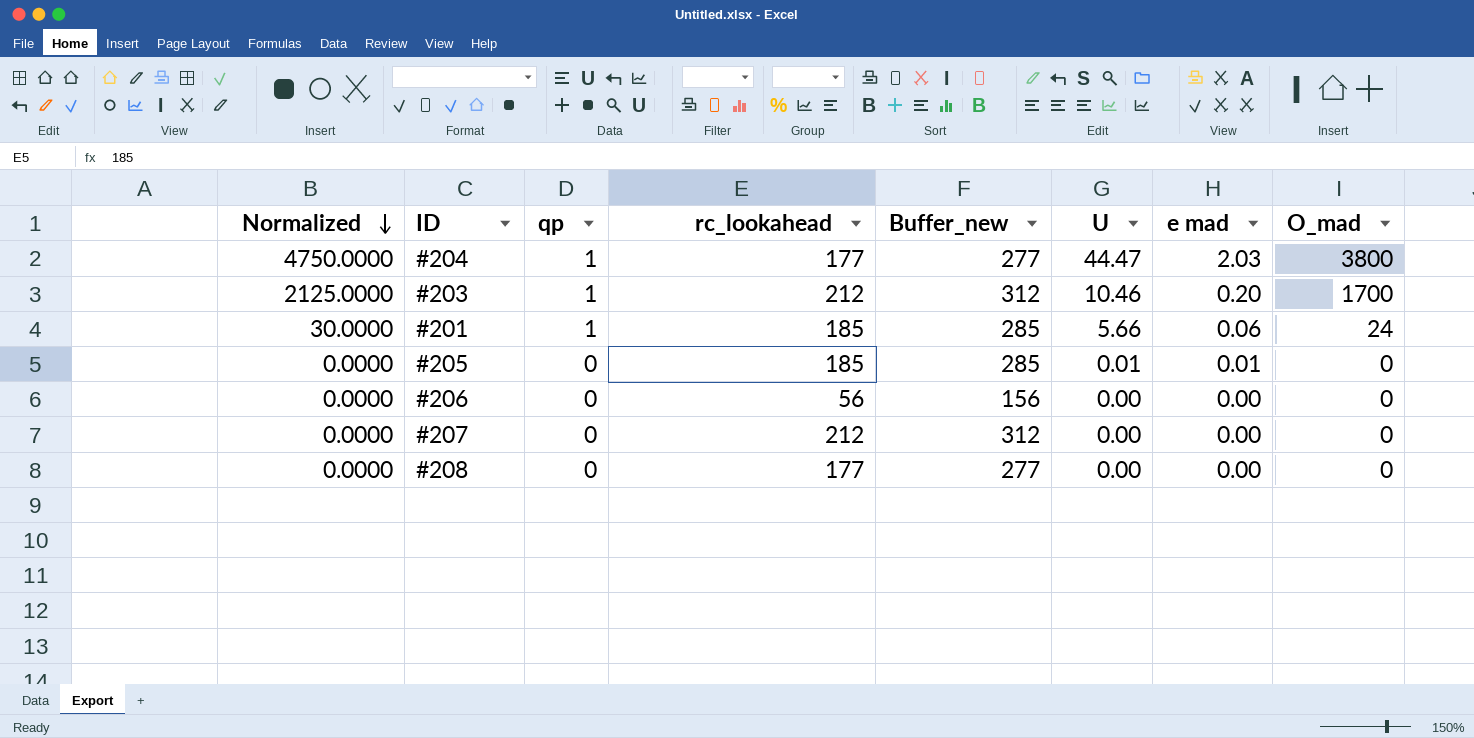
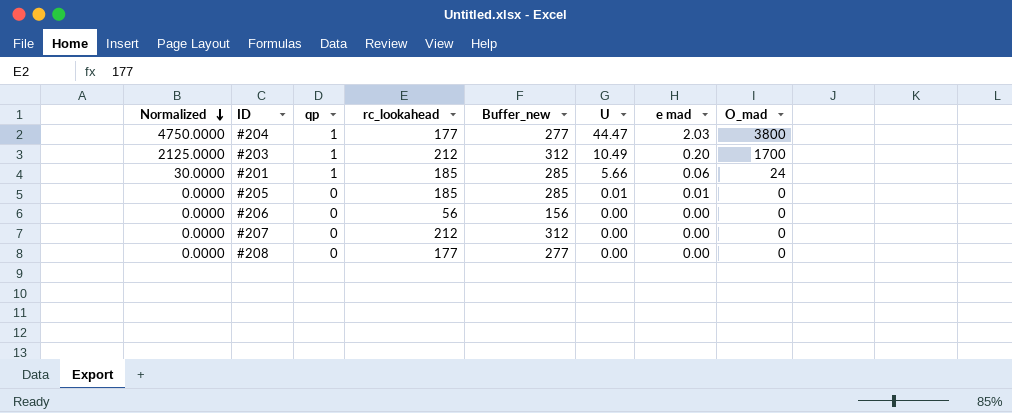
#203 | U: 10.46 -> 10.49

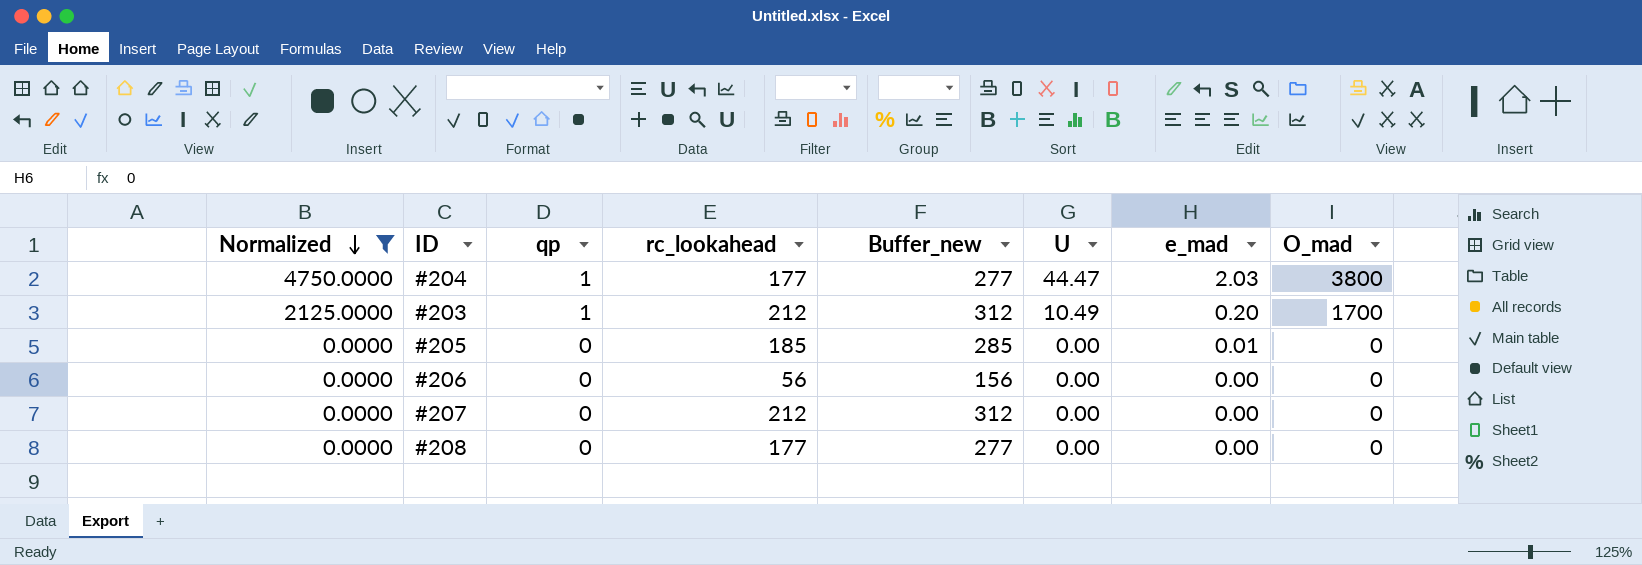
filter: none -> Normalized != 30.0000
column name: e mad -> e_mad
#205 | U: 0.01 -> 0.00

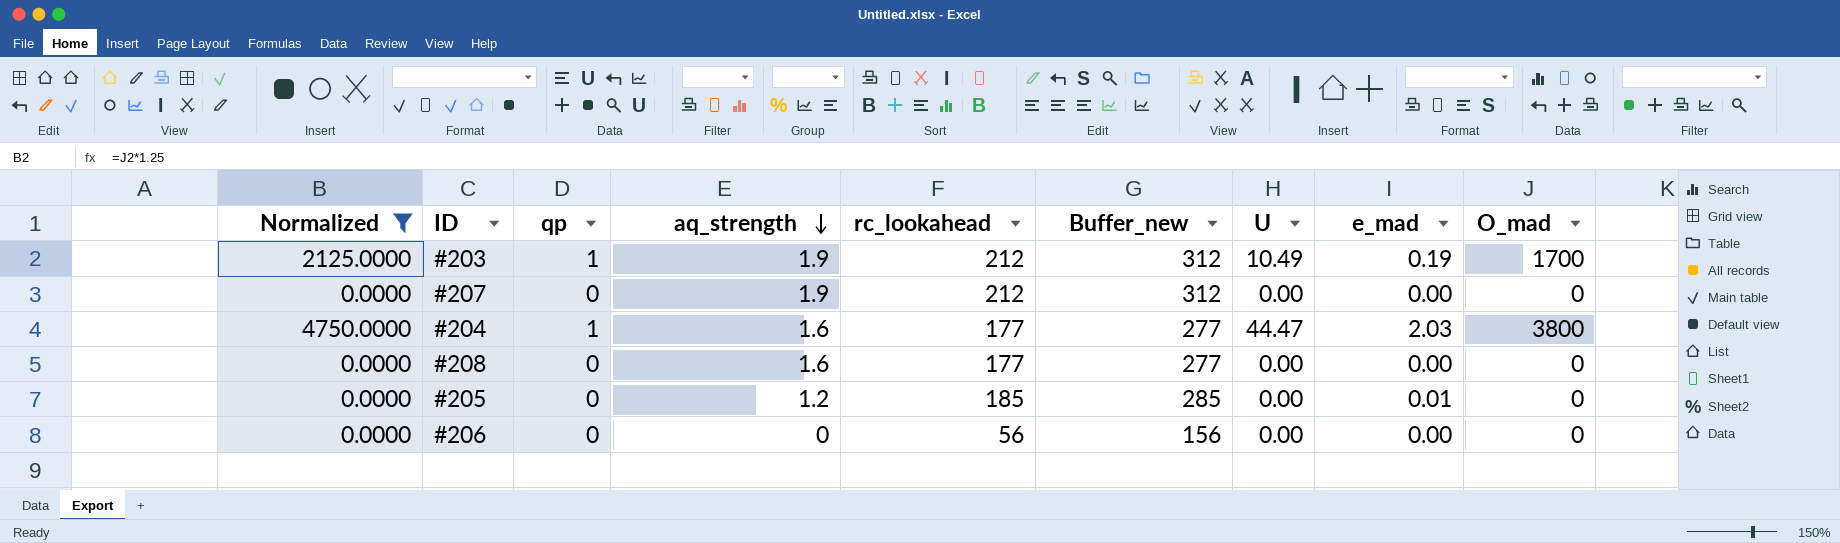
row order: Normalized descending -> aq_strength descending
column aq_strength | position: none -> 4
#203 | e_mad: 0.20 -> 0.19

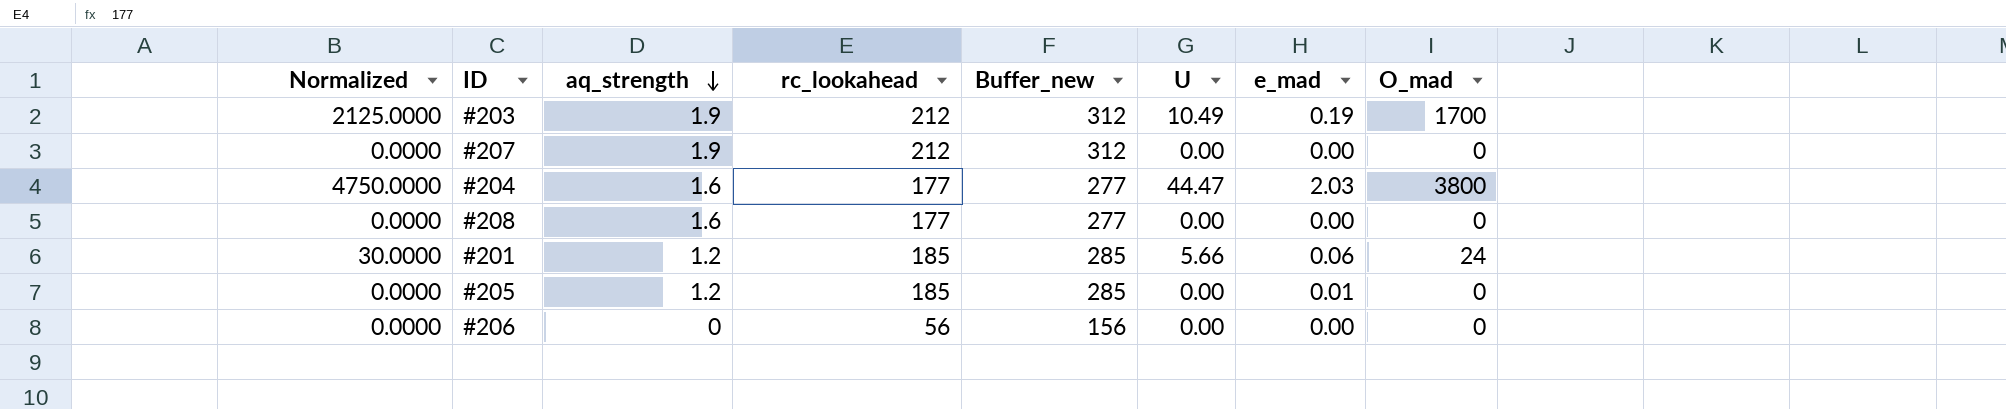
filter: Normalized != 30.0000 -> none
column qp | position: 3 -> none

